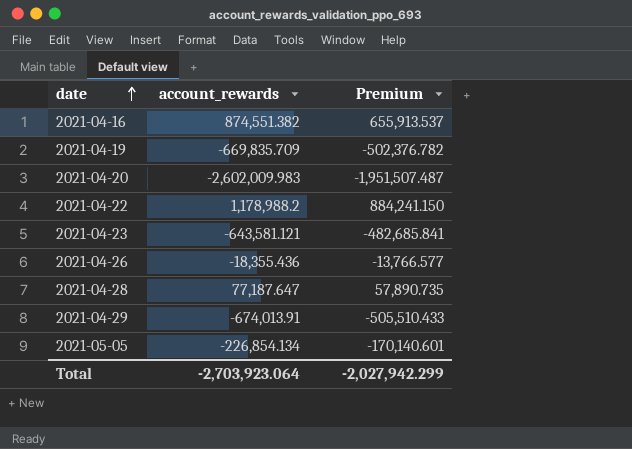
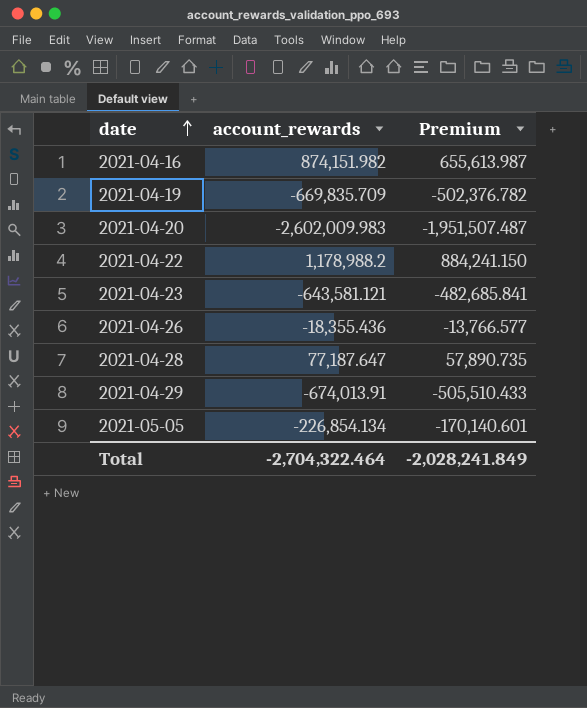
2021-04-16 | account_rewards: 874,551.382 -> 874,151.982
2021-04-16 | Premium: 655,913.537 -> 655,613.987
Total | account_rewards: -2,703,923.064 -> -2,704,322.464
Total | Premium: -2,027,942.299 -> -2,028,241.849

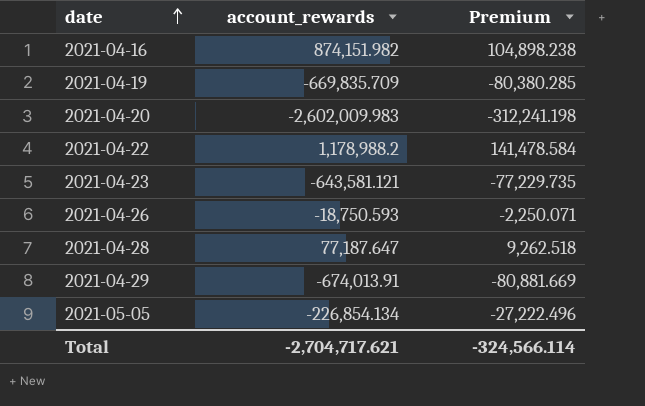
column Premium | formula: [account_rewards] * 0.75 -> [account_rewards] * 0.12
2021-04-26 | account_rewards: -18,355.436 -> -18,750.593
Total | account_rewards: -2,704,322.464 -> -2,704,717.621
Total | Premium: -2,028,241.849 -> -324,566.114

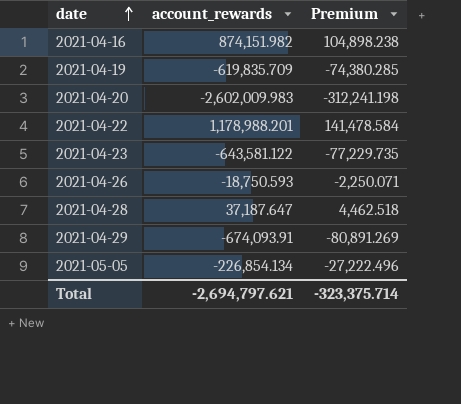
2021-04-19 | account_rewards: -669,835.709 -> -619,835.709
2021-04-19 | Premium: -80,380.285 -> -74,380.285
2021-04-22 | account_rewards: 1,178,988.2 -> 1,178,988.201
2021-04-23 | account_rewards: -643,581.121 -> -643,581.122
2021-04-28 | account_rewards: 77,187.647 -> 37,187.647
2021-04-28 | Premium: 9,262.518 -> 4,462.518
2021-04-29 | account_rewards: -674,013.91 -> -674,093.91
2021-04-29 | Premium: -80,881.669 -> -80,891.269
Total | account_rewards: -2,704,717.621 -> -2,694,797.621
Total | Premium: -324,566.114 -> -323,375.714

